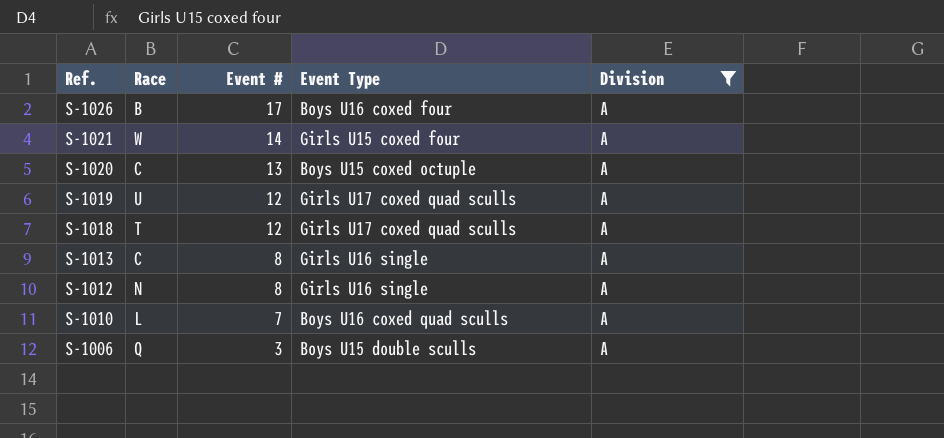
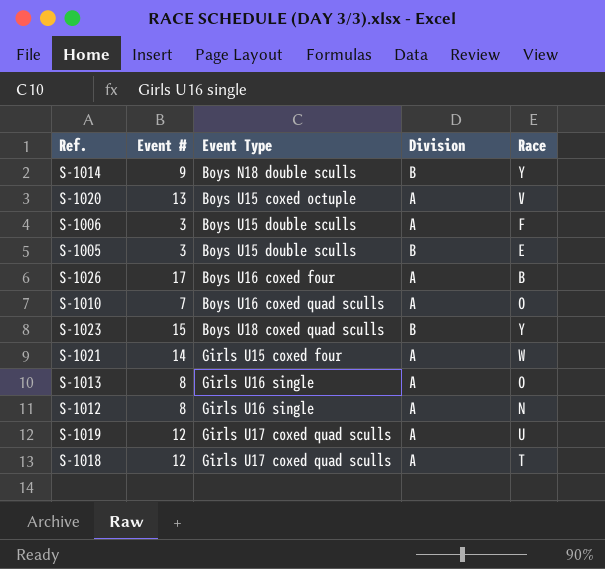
filter: Division = A -> none
row order: Ref. descending -> Event Type ascending
column Race | position: 2 -> 5
S-1020 | Race: C -> V
S-1006 | Race: Q -> F
S-1010 | Race: L -> O
S-1013 | Race: C -> O

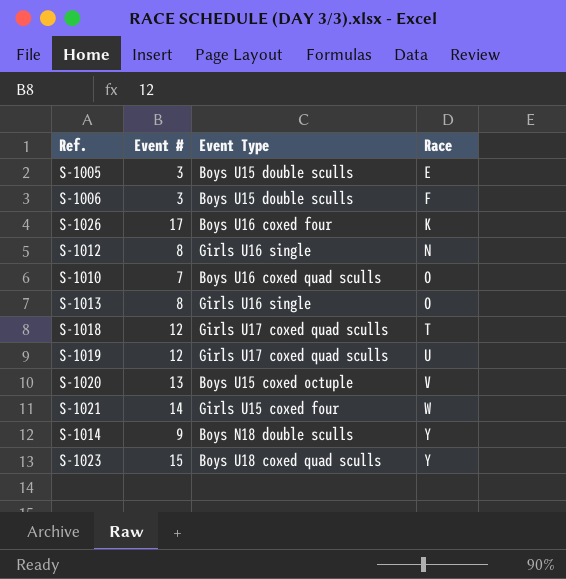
row order: Event Type ascending -> Race ascending
column Division | position: 4 -> none
S-1026 | Race: B -> K

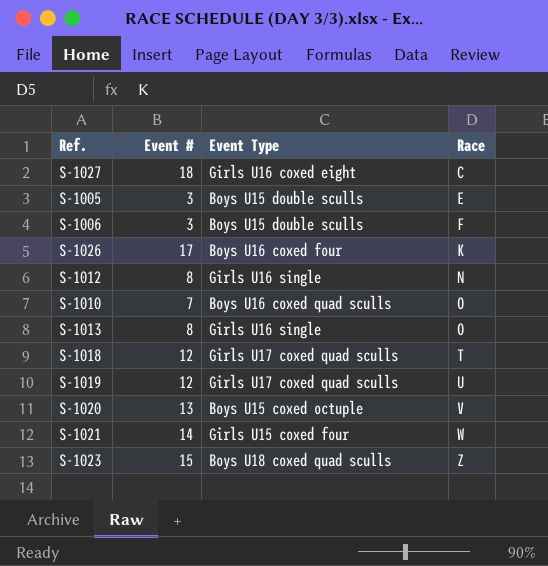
row S-1014: 9 | Boys N18 double sculls | Y -> none
row S-1027: none -> 18 | Girls U16 coxed eight | C
S-1023 | Race: Y -> Z

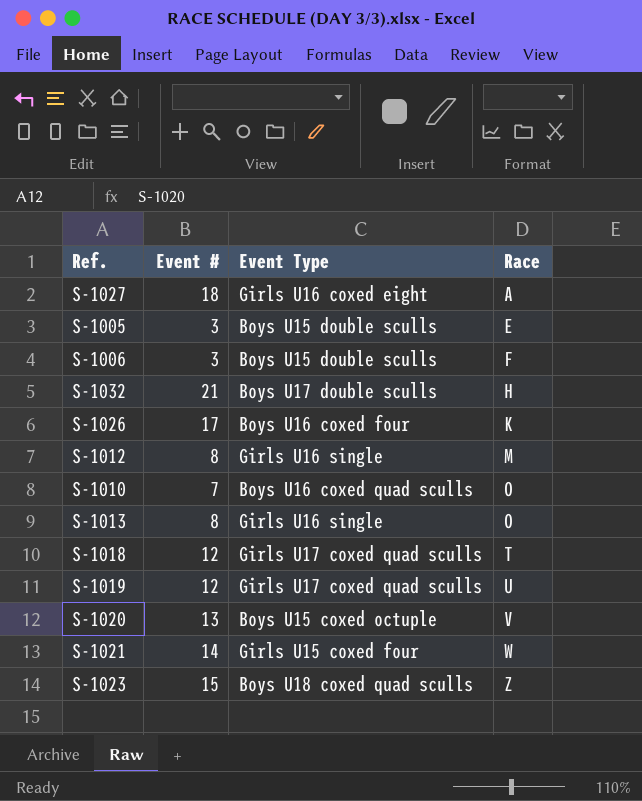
S-1027 | Race: C -> A
row S-1032: none -> 21 | Boys U17 double sculls | H
S-1012 | Race: N -> M

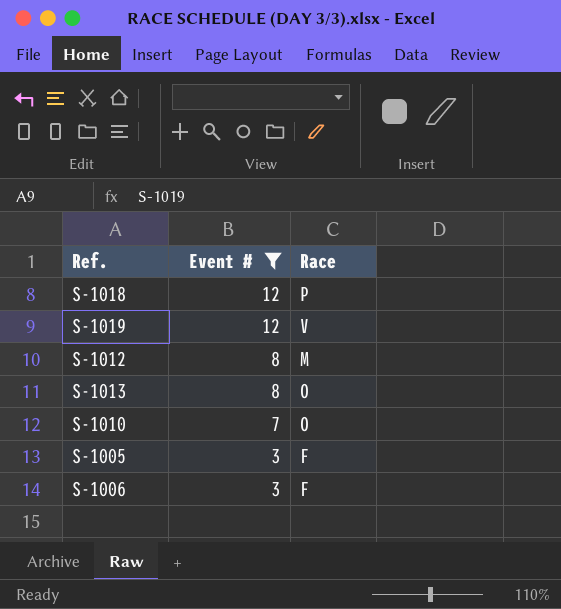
filter: none -> Event # <= 12
row order: Race ascending -> Event # descending
column Event Type | position: 3 -> none
S-1018 | Race: T -> P
S-1019 | Race: U -> V
S-1005 | Race: E -> F

